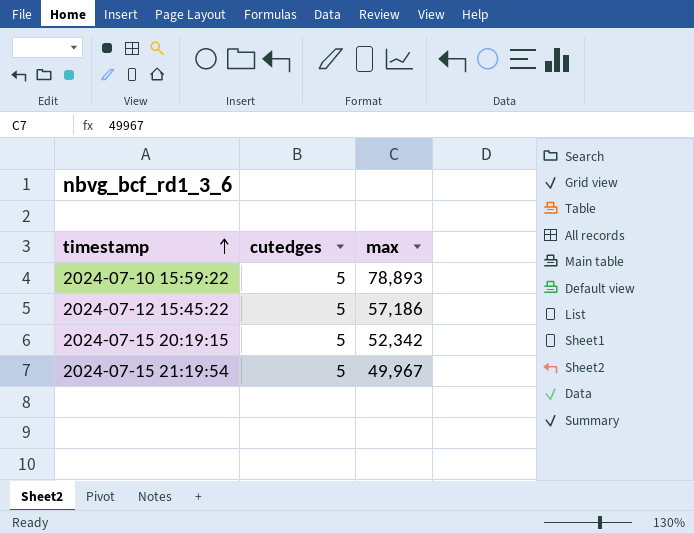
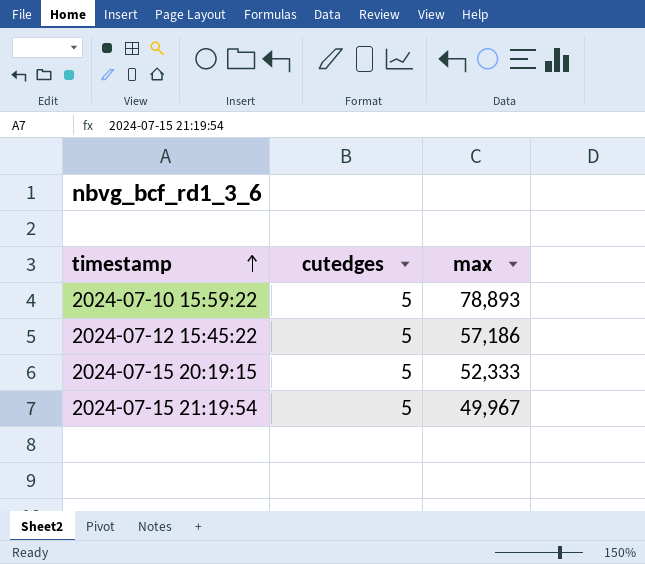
2024-07-15 20:19:15 | max: 52,342 -> 52,333

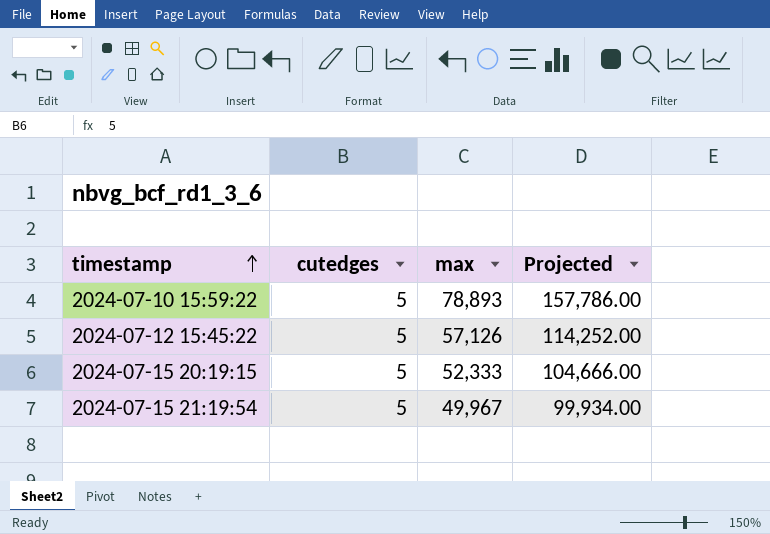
column Projected | formula: none -> [max] * 2
2024-07-12 15:45:22 | max: 57,186 -> 57,126

